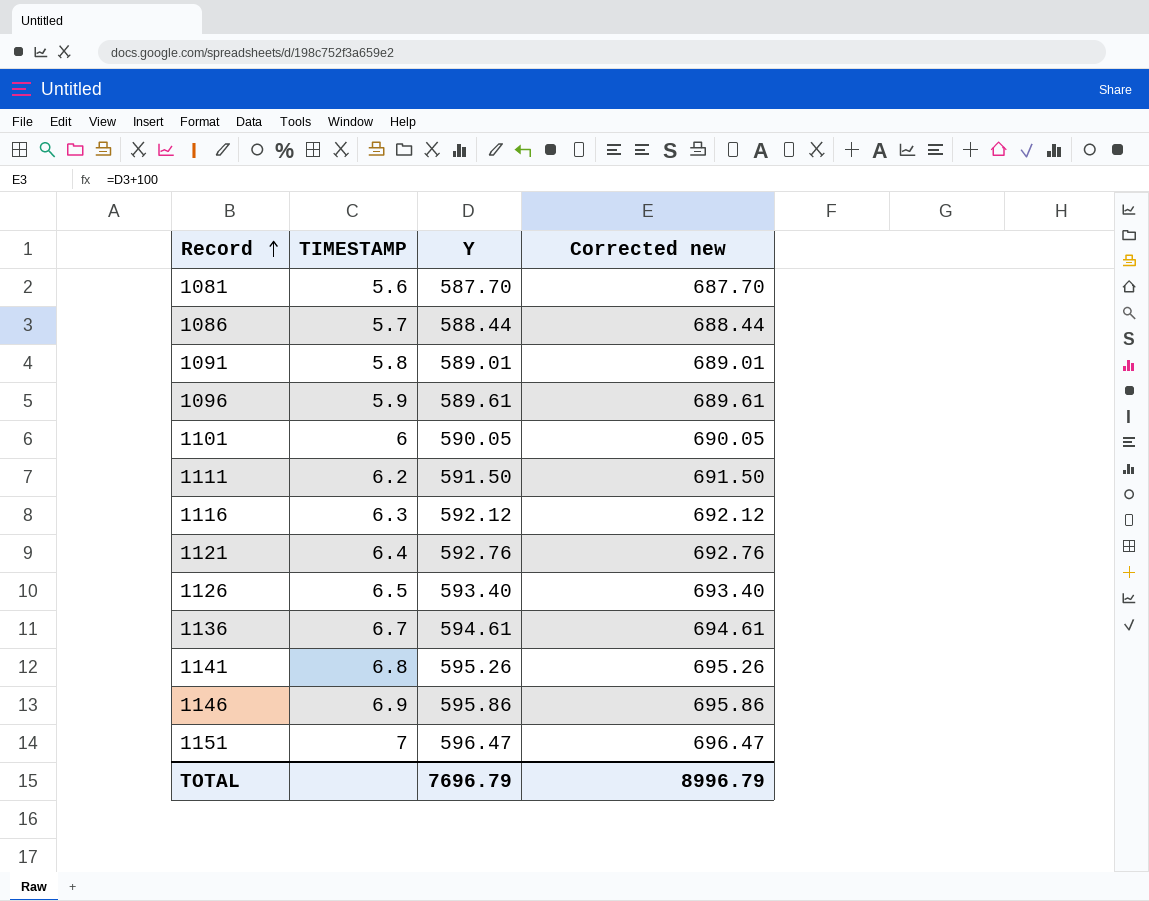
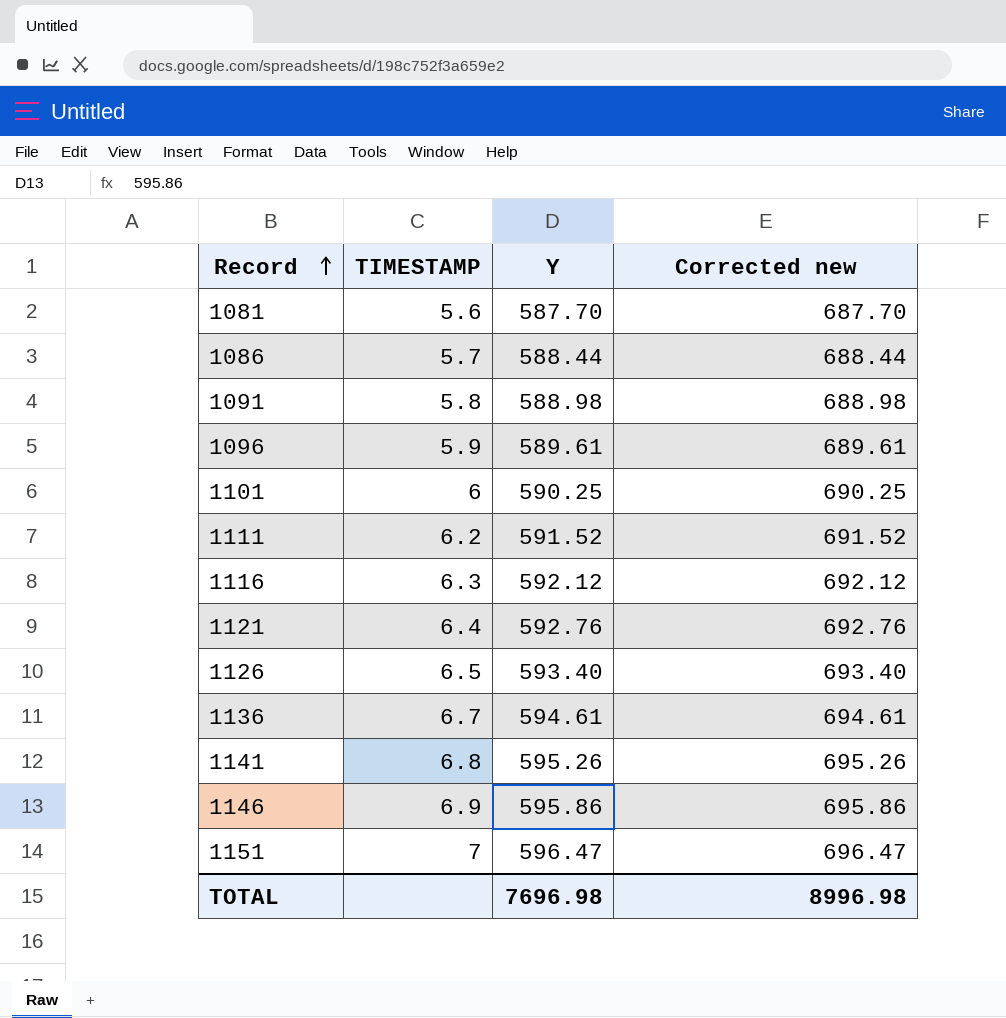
1091 | Y: 589.01 -> 588.98
1091 | Corrected new: 689.01 -> 688.98
1101 | Y: 590.05 -> 590.25
1101 | Corrected new: 690.05 -> 690.25
1111 | Y: 591.50 -> 591.52
1111 | Corrected new: 691.50 -> 691.52
TOTAL | Y: 7696.79 -> 7696.98
TOTAL | Corrected new: 8996.79 -> 8996.98

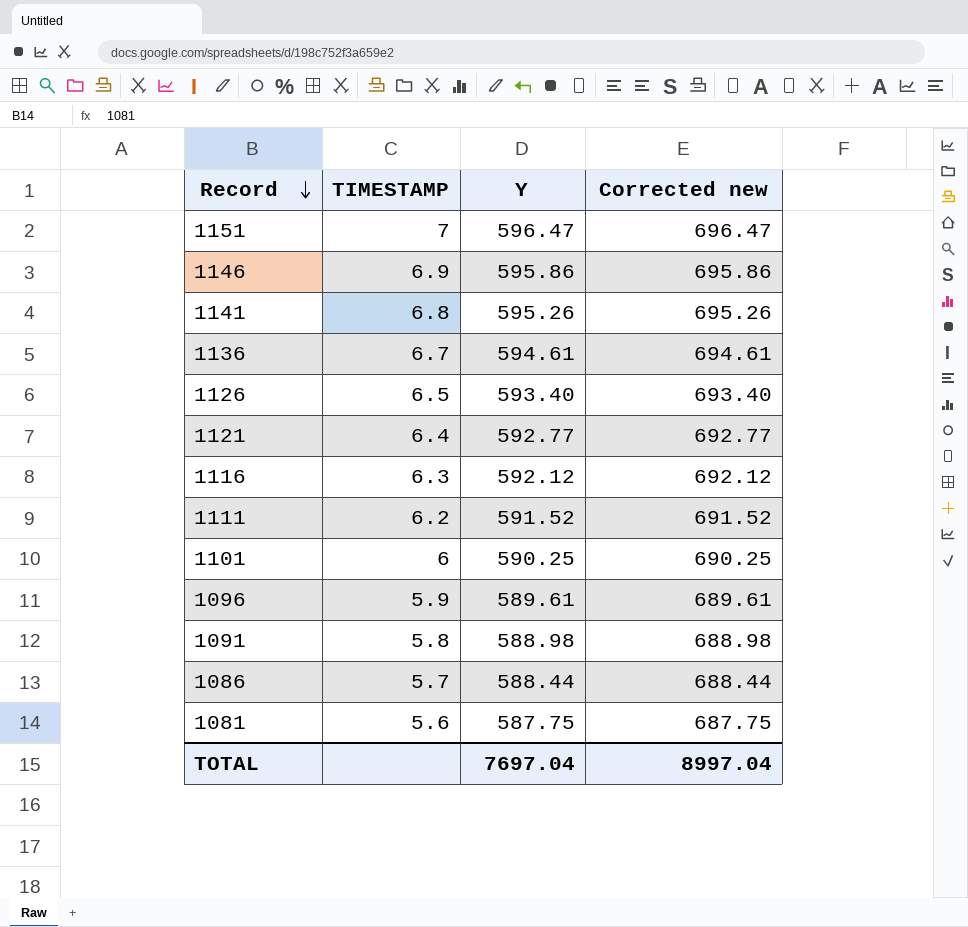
row order: Record ascending -> Record descending
1121 | Y: 592.76 -> 592.77
1121 | Corrected new: 692.76 -> 692.77
1081 | Y: 587.70 -> 587.75
1081 | Corrected new: 687.70 -> 687.75
TOTAL | Y: 7696.98 -> 7697.04
TOTAL | Corrected new: 8996.98 -> 8997.04

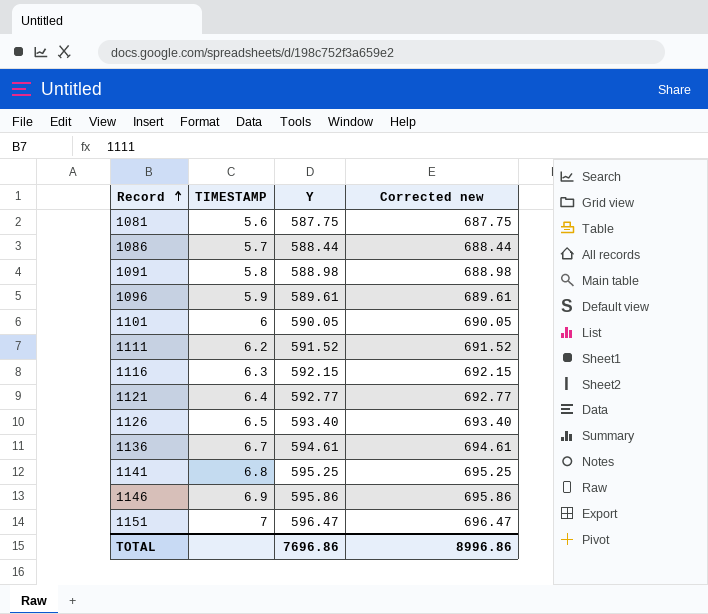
row order: Record descending -> Record ascending
1101 | Y: 590.25 -> 590.05
1101 | Corrected new: 690.25 -> 690.05
1116 | Y: 592.12 -> 592.15
1116 | Corrected new: 692.12 -> 692.15
1141 | Y: 595.26 -> 595.25
1141 | Corrected new: 695.26 -> 695.25
TOTAL | Y: 7697.04 -> 7696.86
TOTAL | Corrected new: 8997.04 -> 8996.86

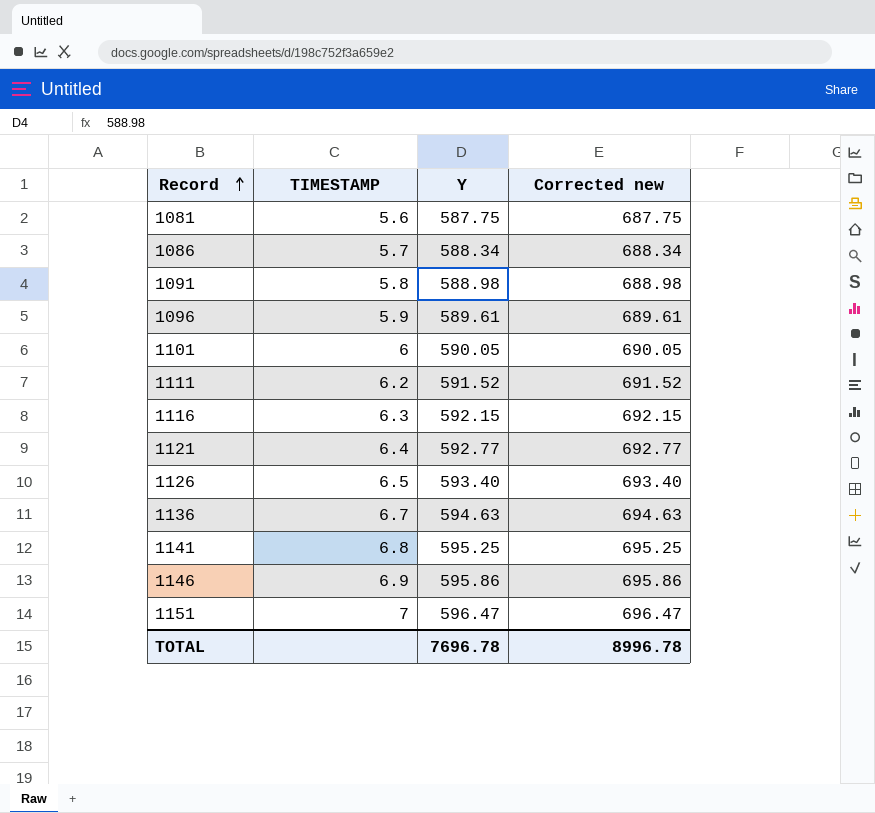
1086 | Y: 588.44 -> 588.34
1086 | Corrected new: 688.44 -> 688.34
1136 | Y: 594.61 -> 594.63
1136 | Corrected new: 694.61 -> 694.63
TOTAL | Y: 7696.86 -> 7696.78
TOTAL | Corrected new: 8996.86 -> 8996.78

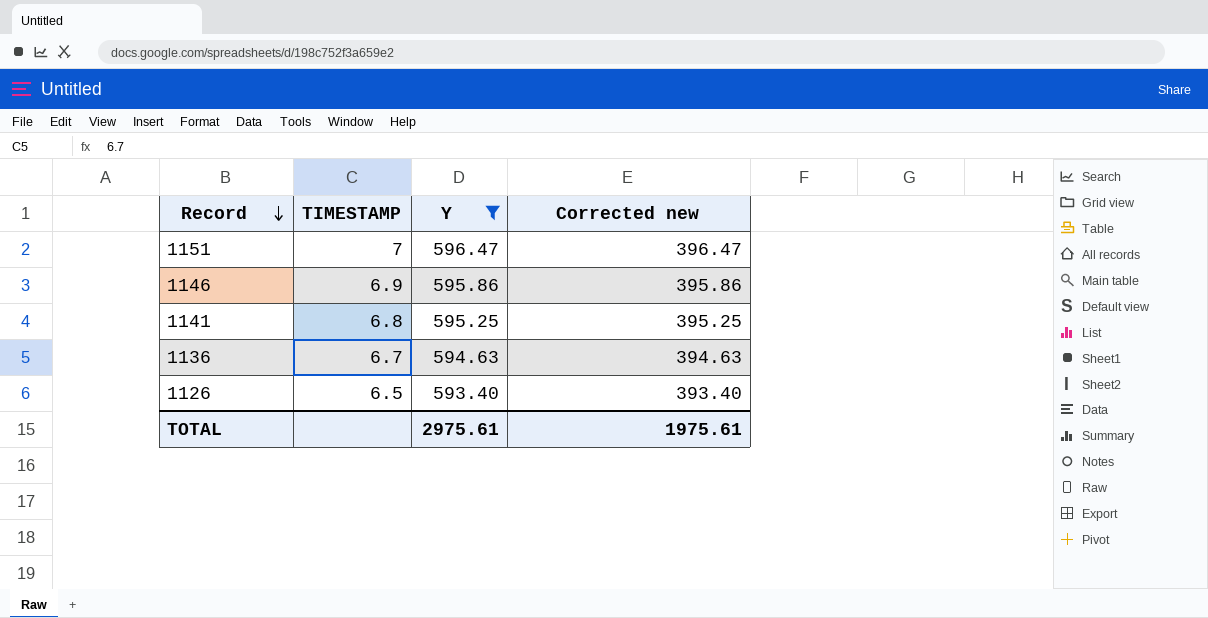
filter: none -> Y >= 593.40
row order: Record ascending -> Record descending
column Corrected new | formula: [Y] + 100 -> [Y] - 200
TOTAL | Y: 7696.78 -> 2975.61
TOTAL | Corrected new: 8996.78 -> 1975.61

